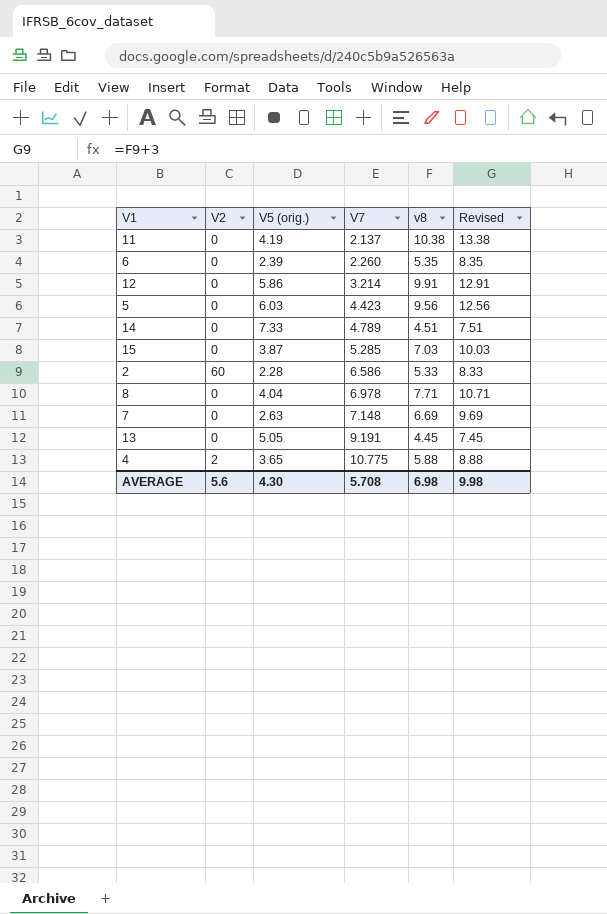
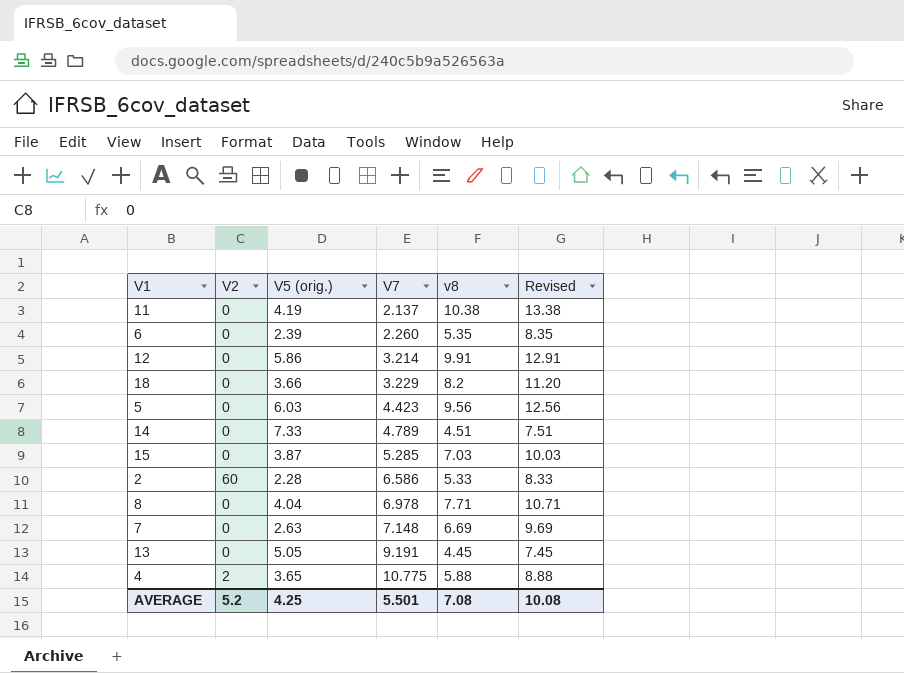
row 18: none -> 0 | 3.66 | 3.229 | 8.2 | 11.20
AVERAGE | V2: 5.6 -> 5.2
AVERAGE | V5 (orig.): 4.30 -> 4.25
AVERAGE | V7: 5.708 -> 5.501
AVERAGE | v8: 6.98 -> 7.08
AVERAGE | Revised: 9.98 -> 10.08

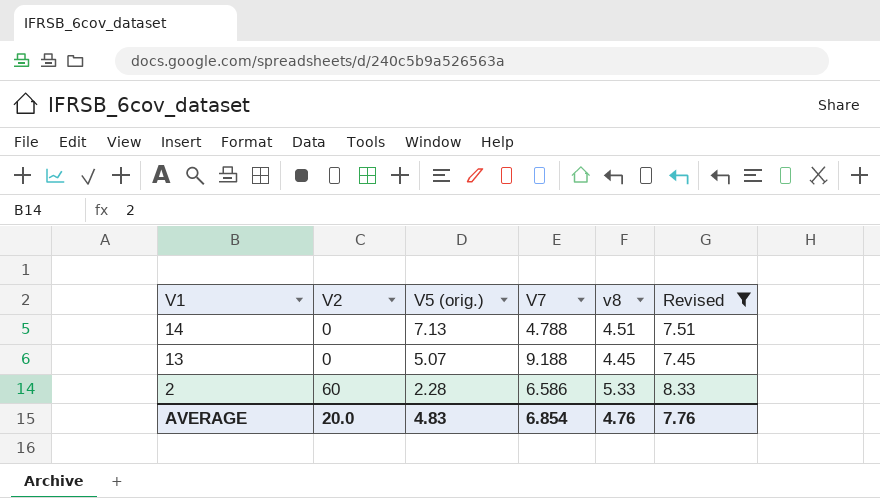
filter: none -> Revised <= 8.33
row order: V7 ascending -> V1 descending
14 | V5 (orig.): 7.33 -> 7.13
14 | V7: 4.789 -> 4.788
13 | V5 (orig.): 5.05 -> 5.07
13 | V7: 9.191 -> 9.188
AVERAGE | V2: 5.2 -> 20.0
AVERAGE | V5 (orig.): 4.25 -> 4.83
AVERAGE | V7: 5.501 -> 6.854
AVERAGE | v8: 7.08 -> 4.76
AVERAGE | Revised: 10.08 -> 7.76

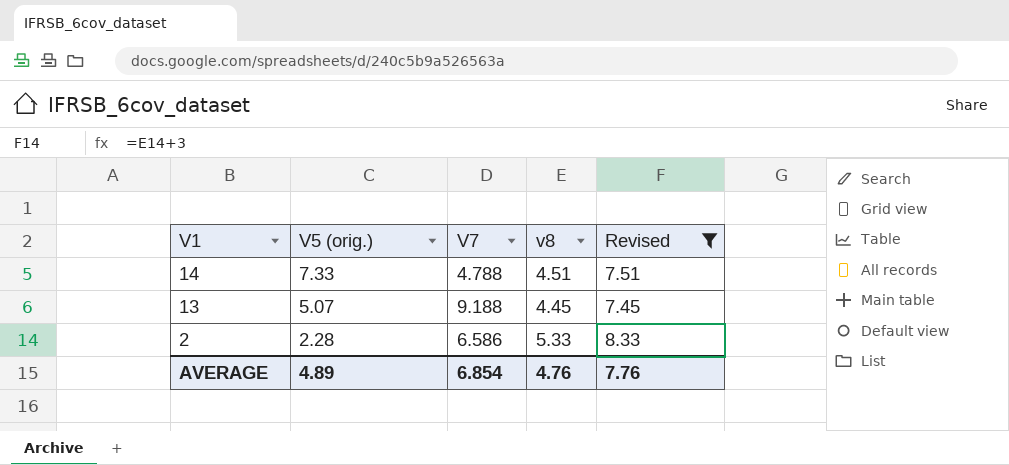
column V2 | position: 2 -> none
14 | V5 (orig.): 7.13 -> 7.33
AVERAGE | V5 (orig.): 4.83 -> 4.89

